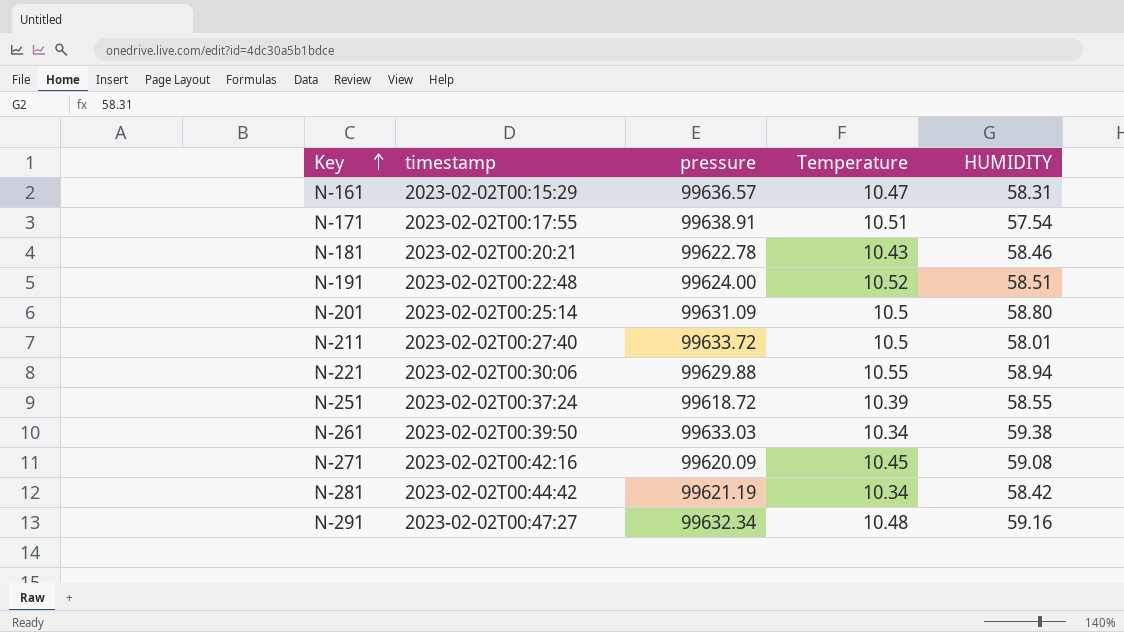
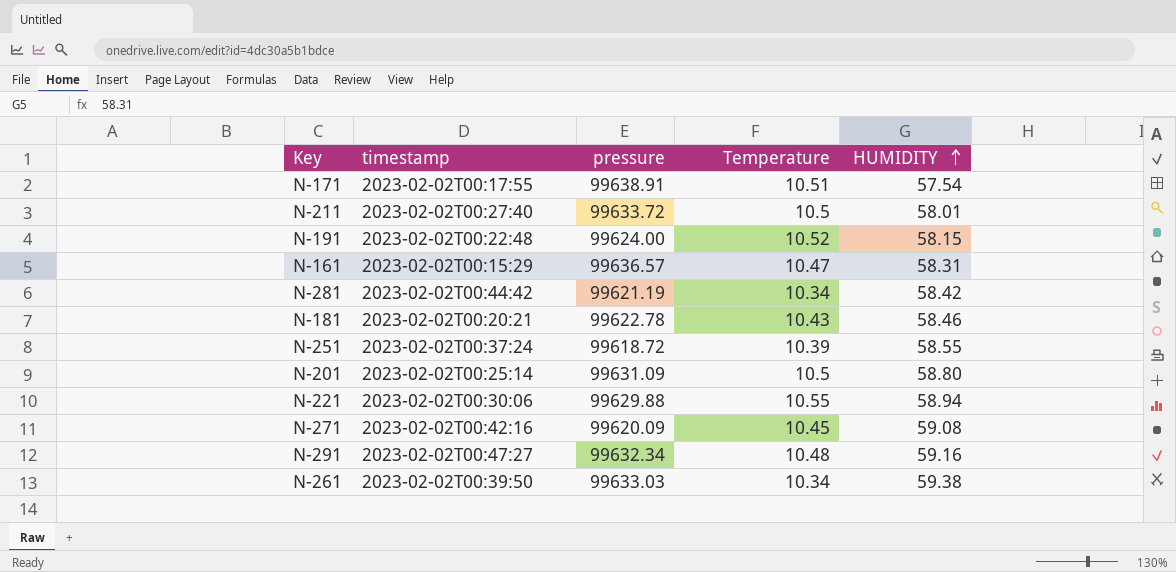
row order: Key ascending -> HUMIDITY ascending
N-191 | HUMIDITY: 58.51 -> 58.15

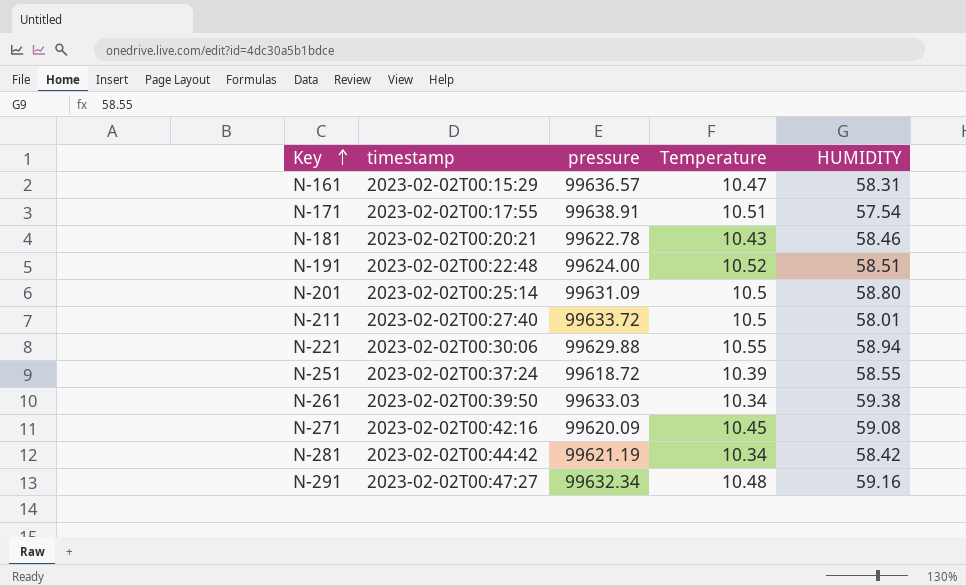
row order: HUMIDITY ascending -> Key ascending
N-191 | HUMIDITY: 58.15 -> 58.51

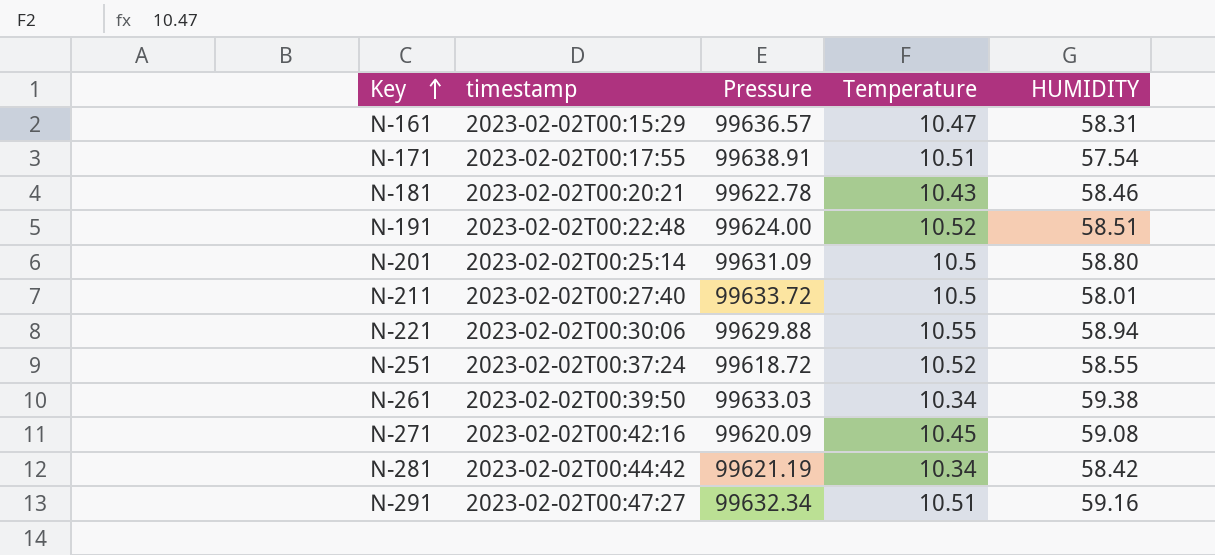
column name: pressure -> Pressure
N-251 | Temperature: 10.39 -> 10.52
N-291 | Temperature: 10.48 -> 10.51

